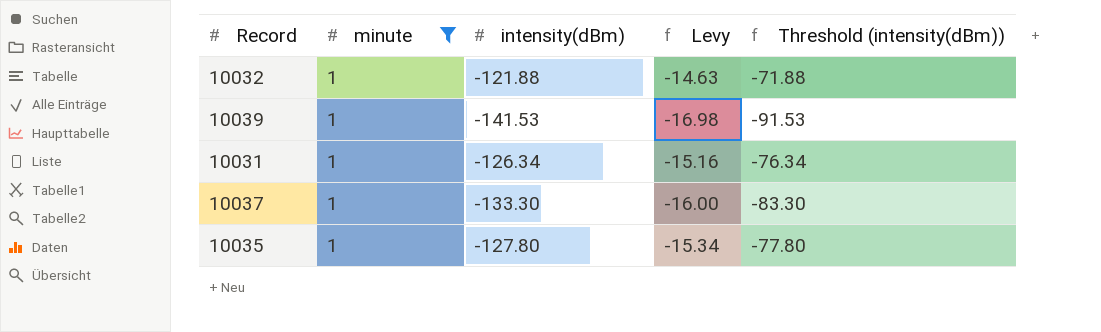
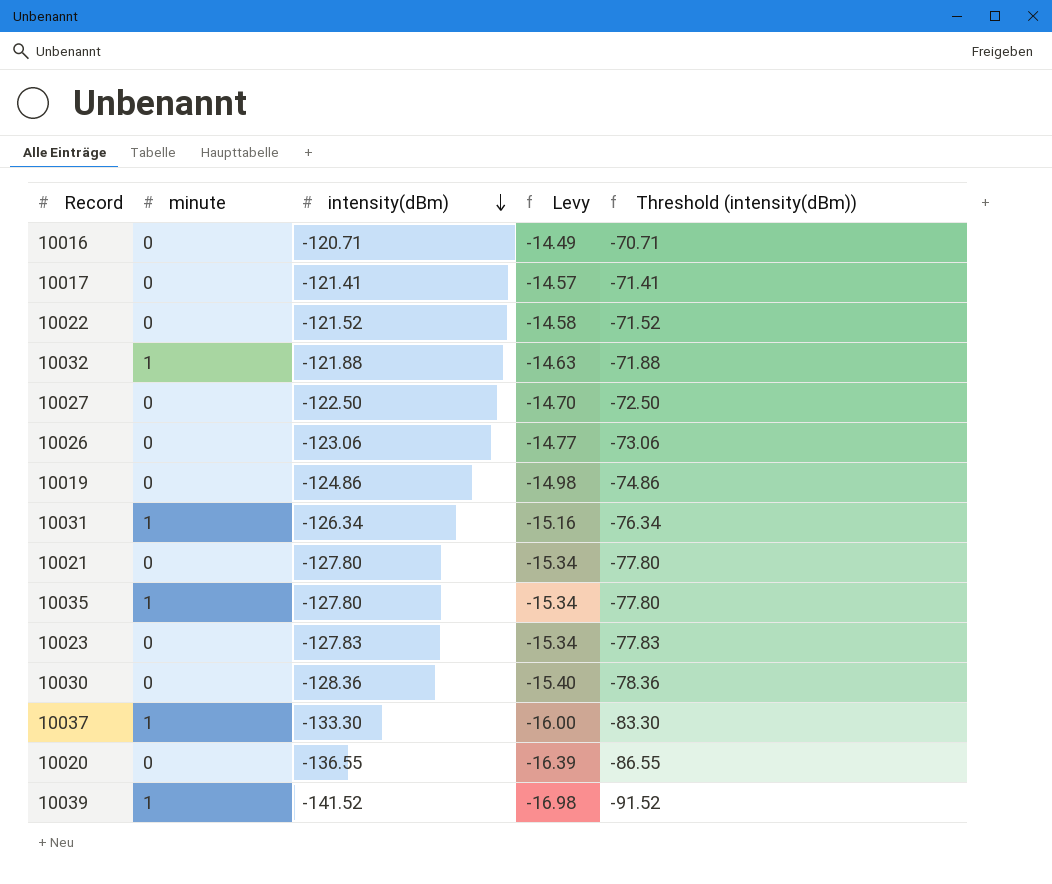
filter: minute = 1 -> none
row order: none -> intensity(dBm) descending
10039 | intensity(dBm): -141.53 -> -141.52
10039 | Threshold (intensity(dBm)): -91.53 -> -91.52

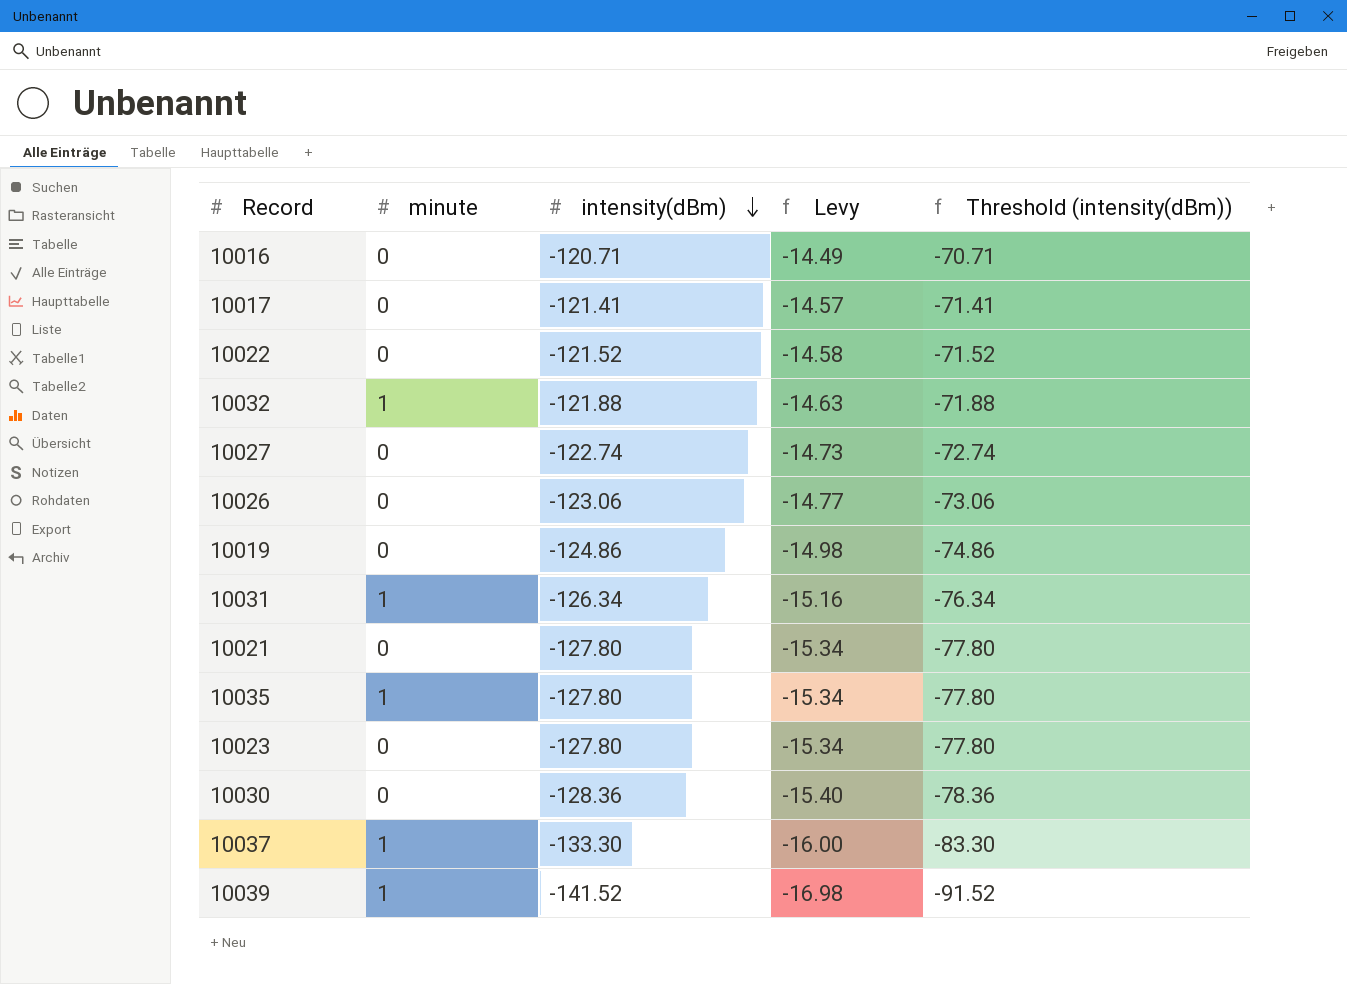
row 10020: 0 | -136.55 | -16.39 | -86.55 -> none
10027 | intensity(dBm): -122.50 -> -122.74
10027 | Levy: -14.70 -> -14.73
10027 | Threshold (intensity(dBm)): -72.50 -> -72.74
10023 | intensity(dBm): -127.83 -> -127.80
10023 | Threshold (intensity(dBm)): -77.83 -> -77.80

